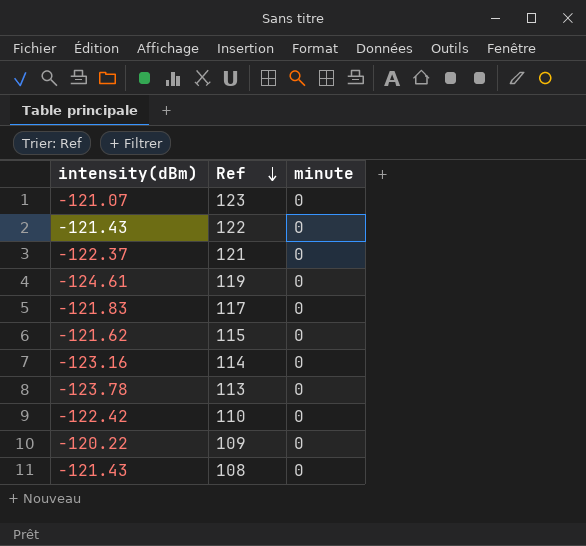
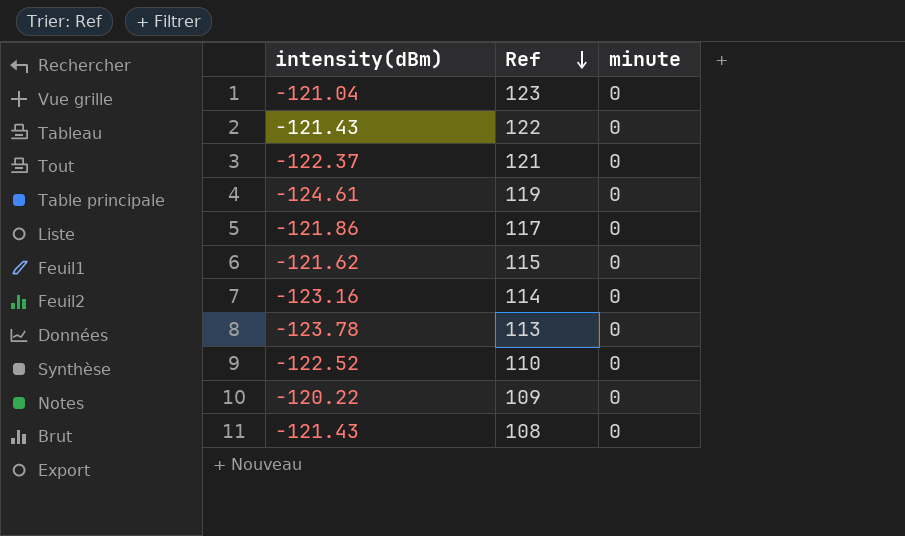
123 | intensity(dBm): -121.07 -> -121.04
117 | intensity(dBm): -121.83 -> -121.86
110 | intensity(dBm): -122.42 -> -122.52

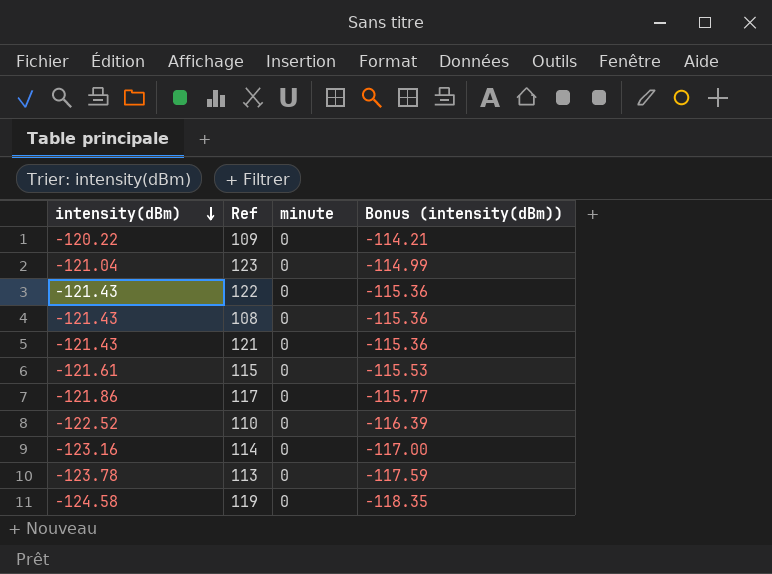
row order: Ref descending -> intensity(dBm) descending
column Bonus (intensity(dBm)) | formula: none -> [intensity(dBm)] * 0.95
121 | intensity(dBm): -122.37 -> -121.43
115 | intensity(dBm): -121.62 -> -121.61
119 | intensity(dBm): -124.61 -> -124.58

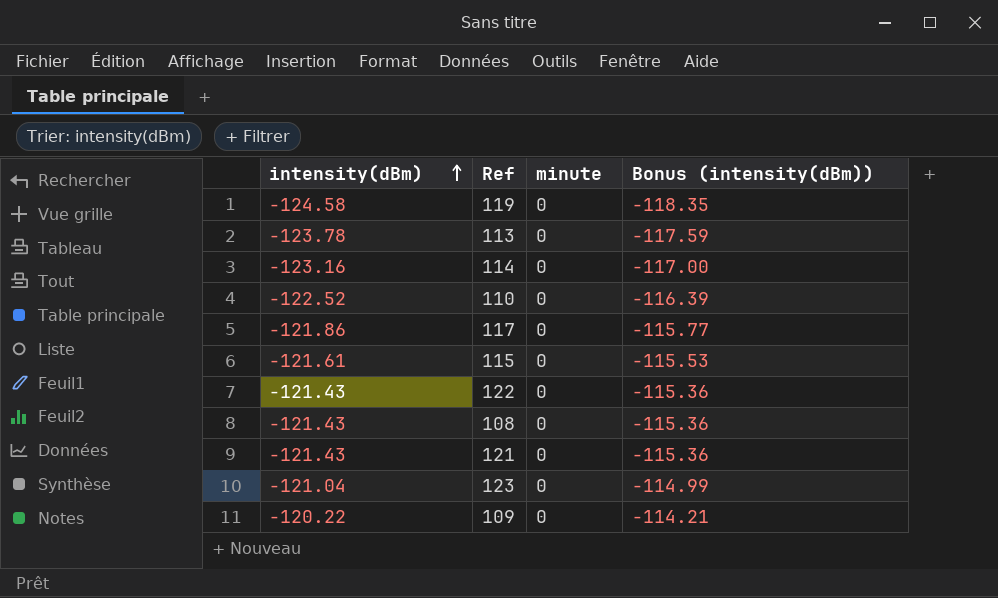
row order: intensity(dBm) descending -> intensity(dBm) ascending

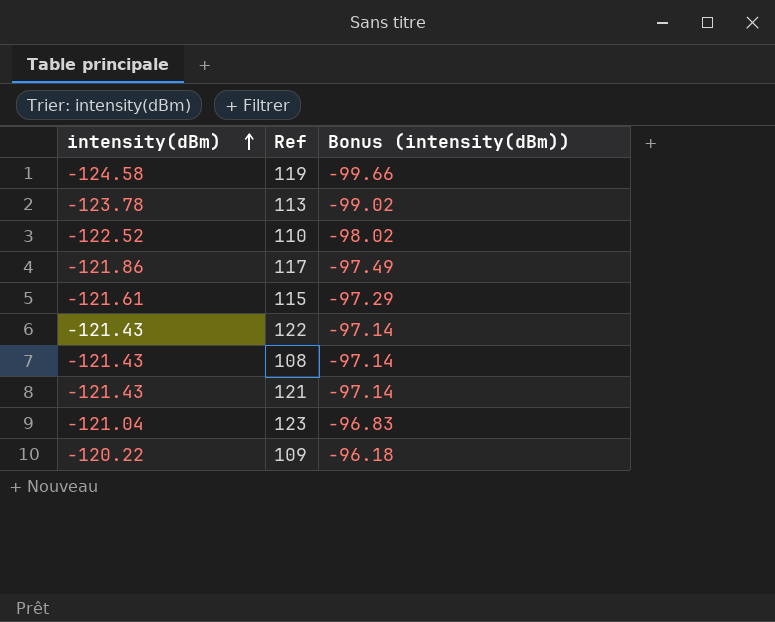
column minute | position: 3 -> none
column Bonus (intensity(dBm)) | formula: [intensity(dBm)] * 0.95 -> [intensity(dBm)] * 0.8
row 114: -123.16 | 0 | -117.00 -> none

